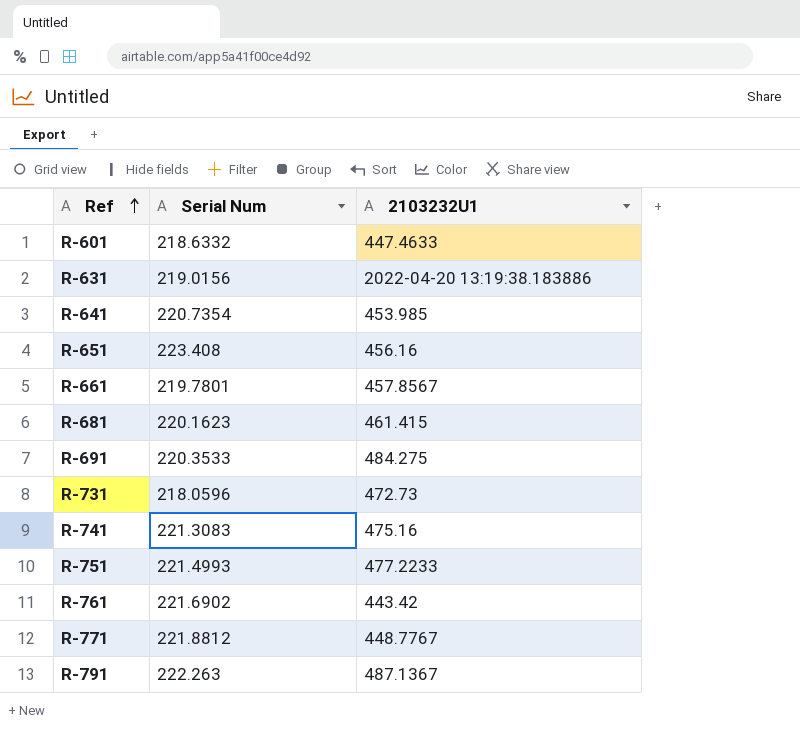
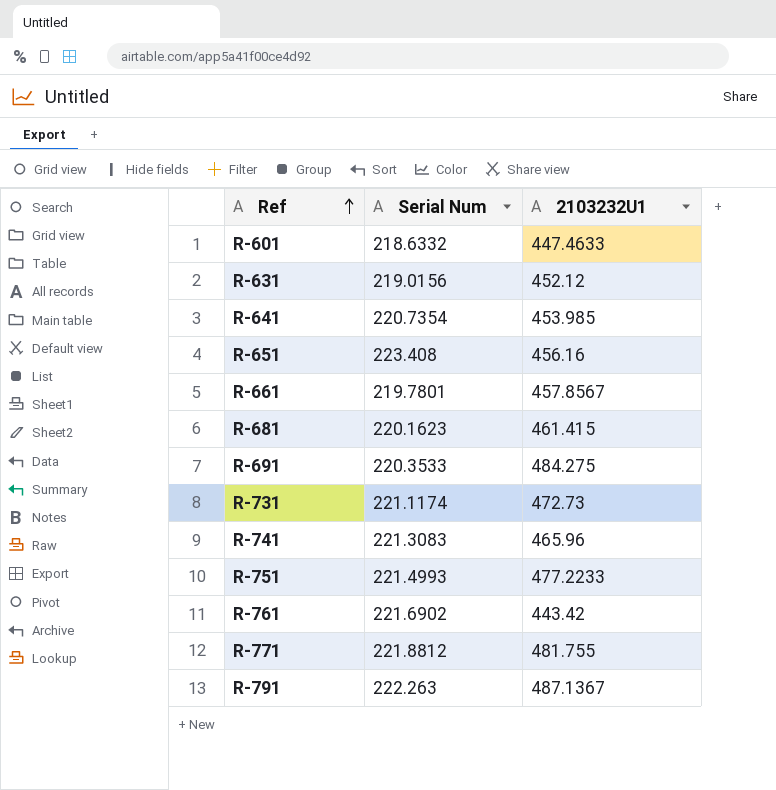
R-631 | 2103232U1: 2022-04-20 13:19:38.183886 -> 452.12
R-731 | Serial Num: 218.0596 -> 221.1174
R-741 | 2103232U1: 475.16 -> 465.96
R-771 | 2103232U1: 448.7767 -> 481.755

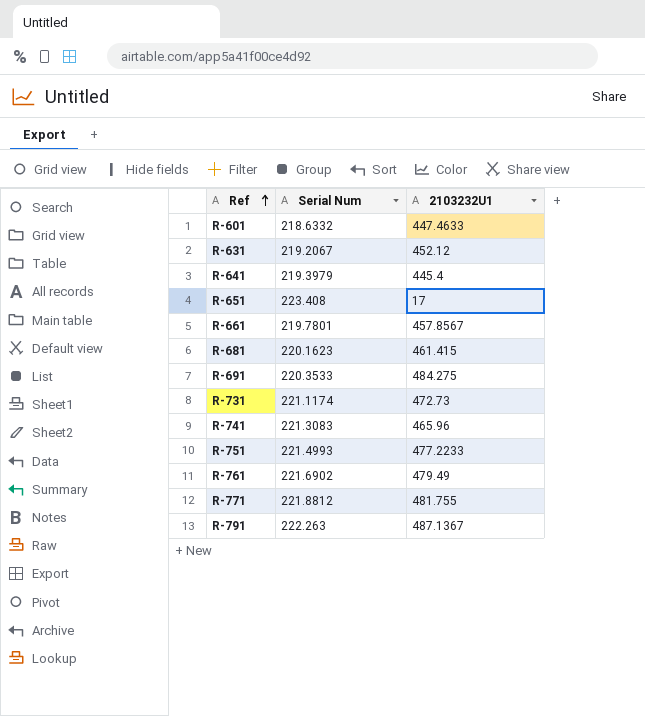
R-631 | Serial Num: 219.0156 -> 219.2067
R-641 | Serial Num: 220.7354 -> 219.3979
R-641 | 2103232U1: 453.985 -> 445.4
R-651 | 2103232U1: 456.16 -> 17
R-761 | 2103232U1: 443.42 -> 479.49

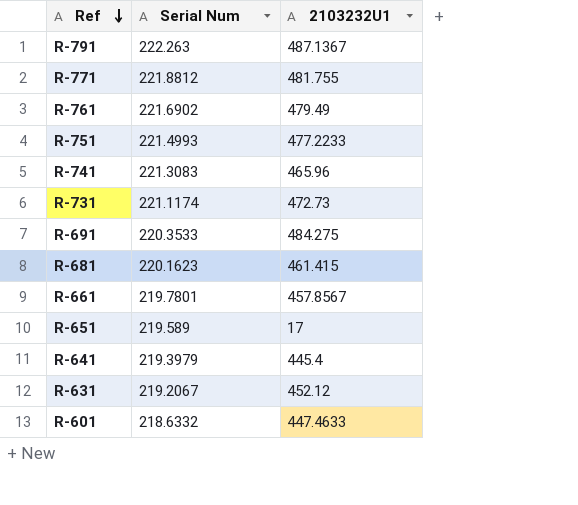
row order: Ref ascending -> Ref descending
R-651 | Serial Num: 223.408 -> 219.589

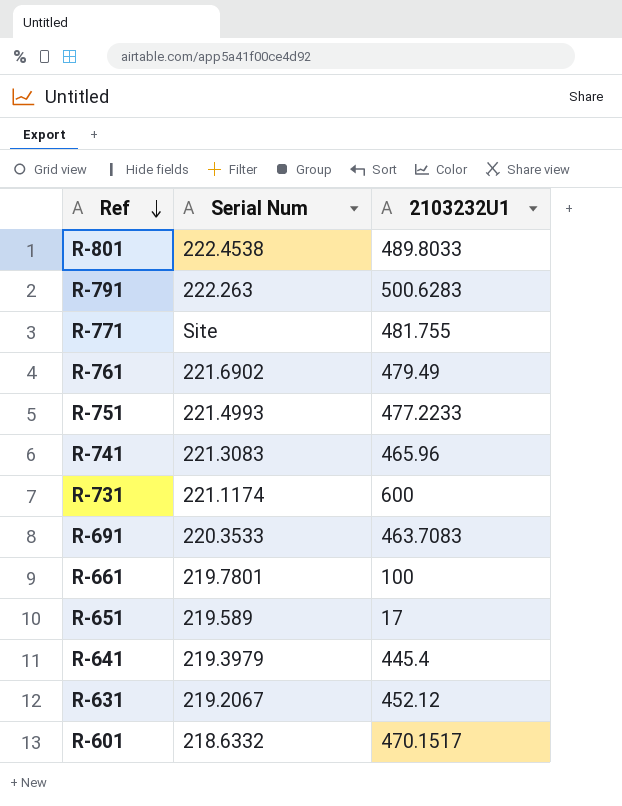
row R-681: 220.1623 | 461.415 -> none
row R-801: none -> 222.4538 | 489.8033
R-791 | 2103232U1: 487.1367 -> 500.6283
R-771 | Serial Num: 221.8812 -> Site
R-731 | 2103232U1: 472.73 -> 600
R-691 | 2103232U1: 484.275 -> 463.7083
R-661 | 2103232U1: 457.8567 -> 100
R-601 | 2103232U1: 447.4633 -> 470.1517

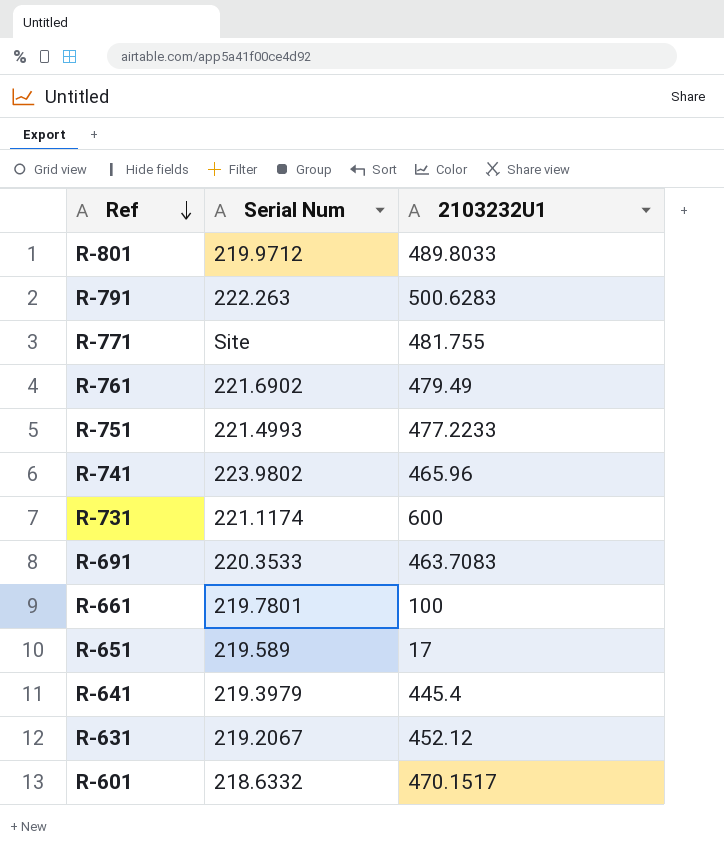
R-801 | Serial Num: 222.4538 -> 219.9712
R-741 | Serial Num: 221.3083 -> 223.9802

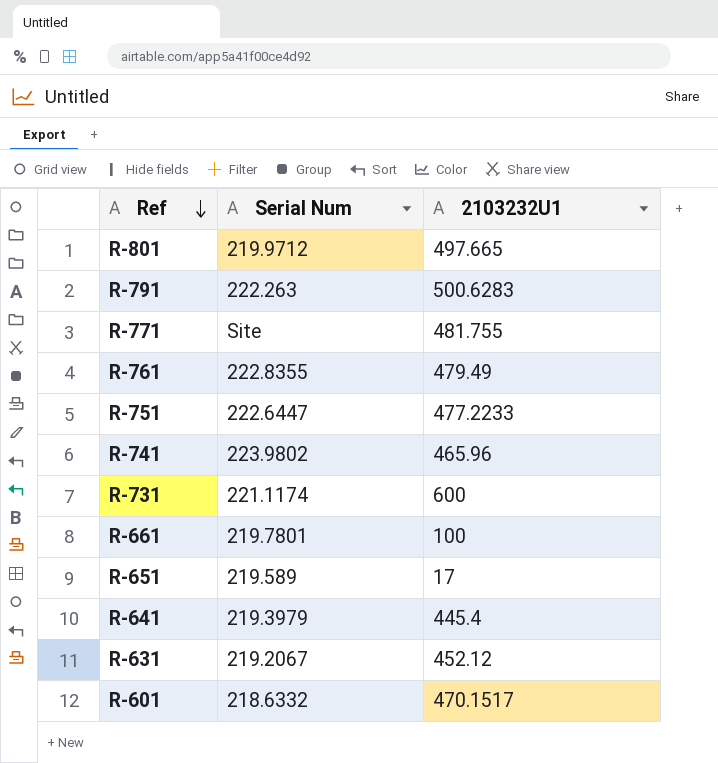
row R-691: 220.3533 | 463.7083 -> none
R-801 | 2103232U1: 489.8033 -> 497.665
R-761 | Serial Num: 221.6902 -> 222.8355
R-751 | Serial Num: 221.4993 -> 222.6447

